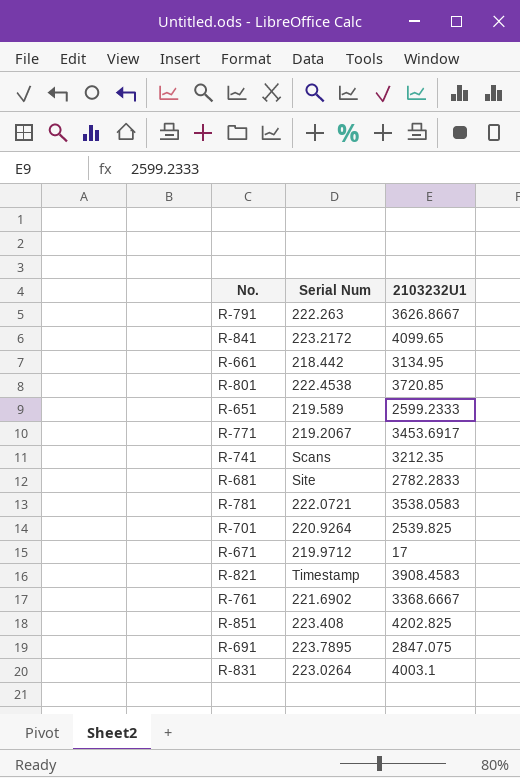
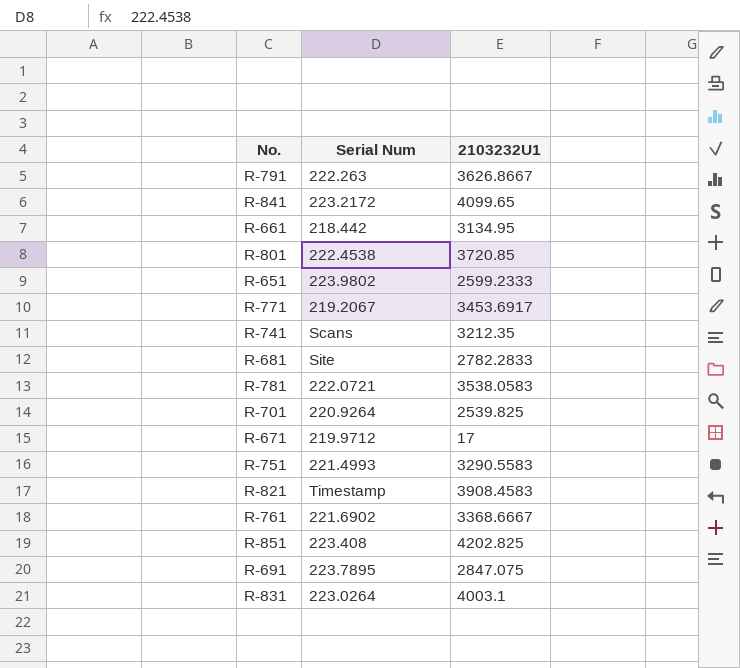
R-651 | Serial Num: 219.589 -> 223.9802
row R-751: none -> 221.4993 | 3290.5583

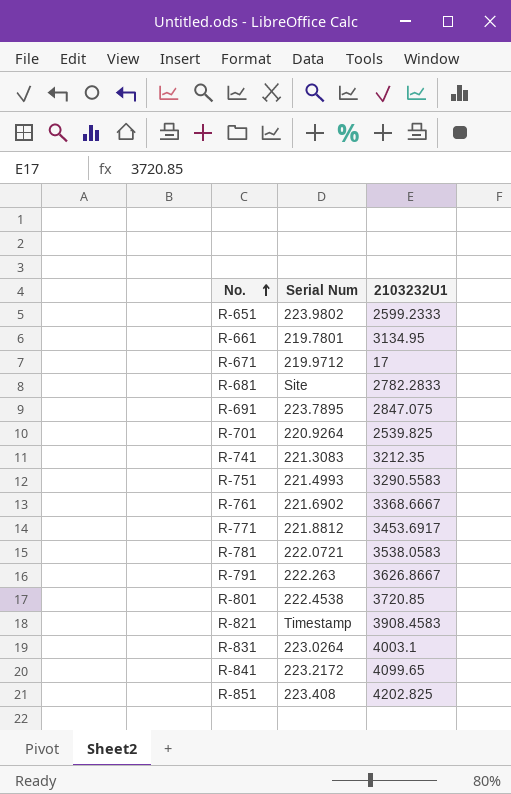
row order: none -> No. ascending
R-661 | Serial Num: 218.442 -> 219.7801
R-741 | Serial Num: Scans -> 221.3083
R-771 | Serial Num: 219.2067 -> 221.8812

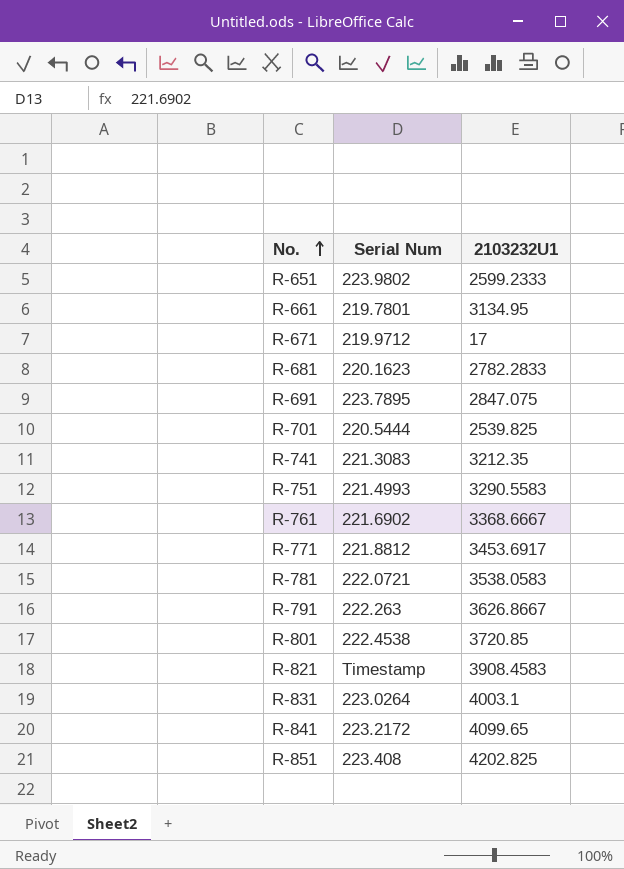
R-681 | Serial Num: Site -> 220.1623
R-701 | Serial Num: 220.9264 -> 220.5444

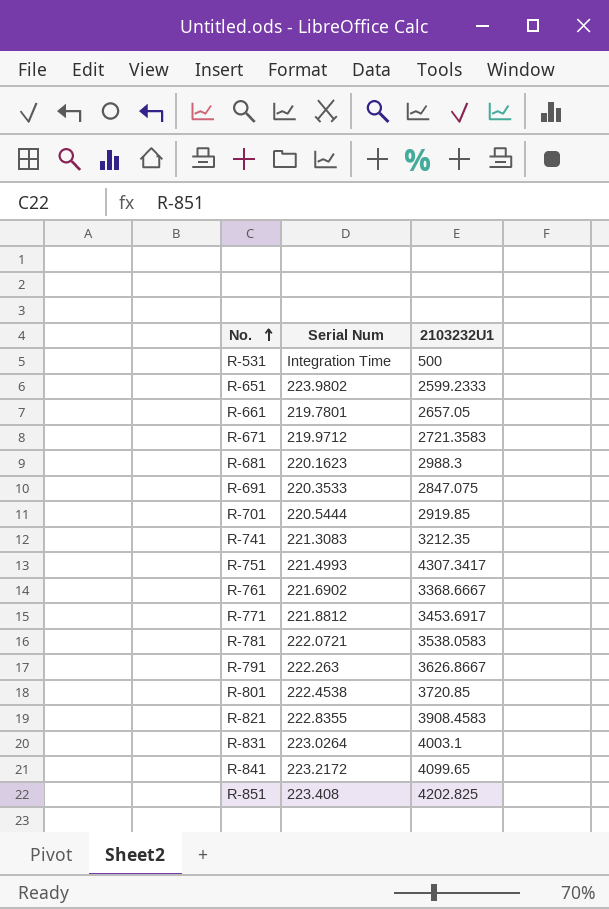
row R-531: none -> Integration Time | 500
R-661 | 2103232U1: 3134.95 -> 2657.05
R-671 | 2103232U1: 17 -> 2721.3583
R-681 | 2103232U1: 2782.2833 -> 2988.3
R-691 | Serial Num: 223.7895 -> 220.3533
R-701 | 2103232U1: 2539.825 -> 2919.85
R-751 | 2103232U1: 3290.5583 -> 4307.3417
R-821 | Serial Num: Timestamp -> 222.8355

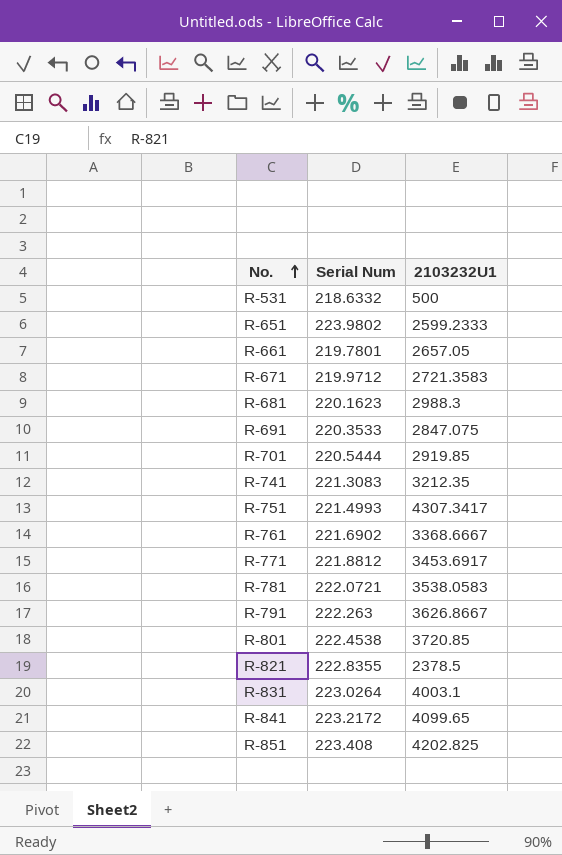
R-531 | Serial Num: Integration Time -> 218.6332
R-821 | 2103232U1: 3908.4583 -> 2378.5

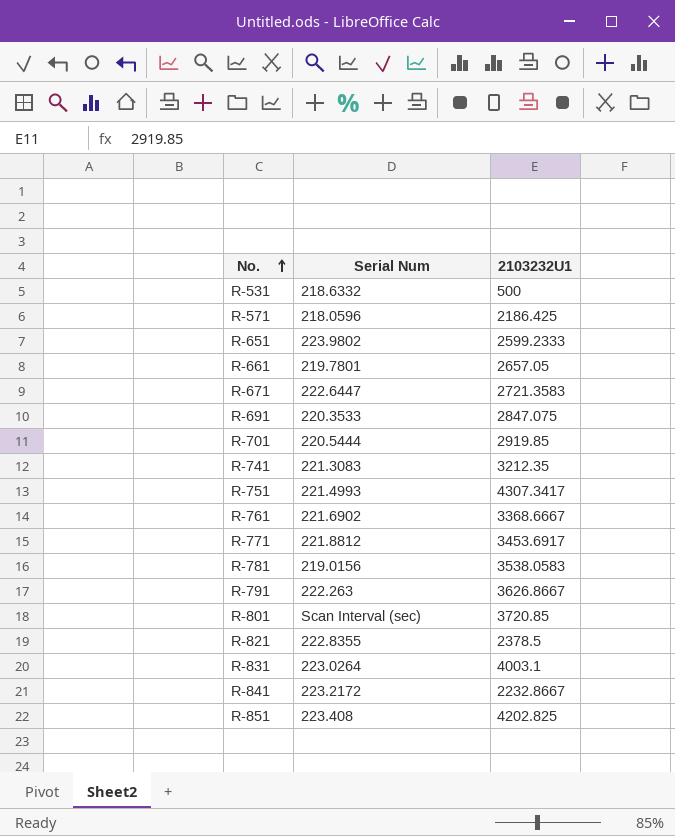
row R-681: 220.1623 | 2988.3 -> none
row R-571: none -> 218.0596 | 2186.425
R-671 | Serial Num: 219.9712 -> 222.6447
R-781 | Serial Num: 222.0721 -> 219.0156
R-801 | Serial Num: 222.4538 -> Scan Interval (sec)
R-841 | 2103232U1: 4099.65 -> 2232.8667

